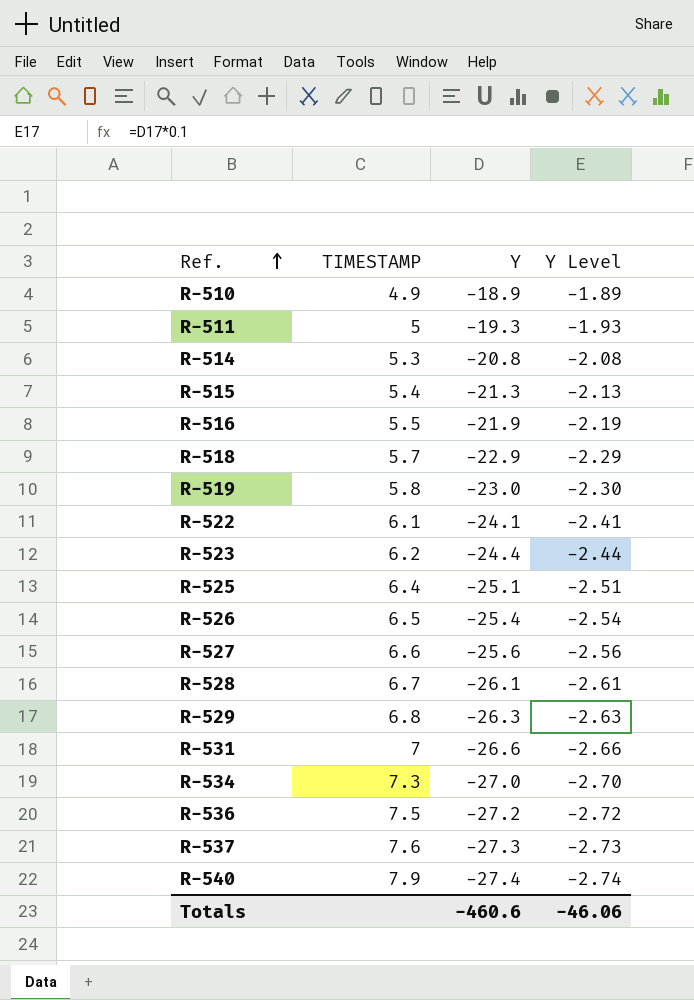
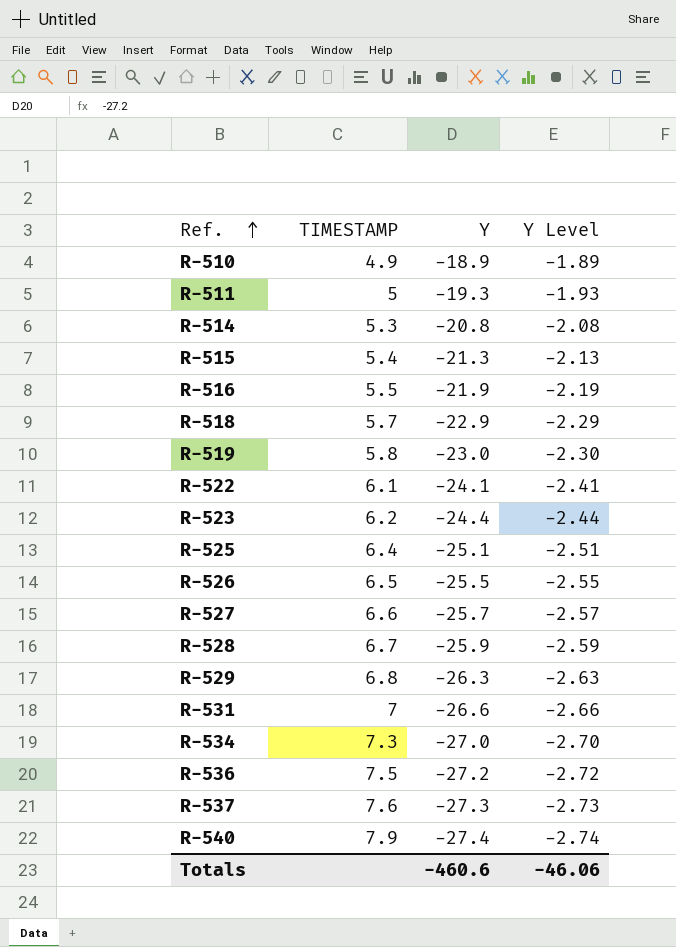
R-526 | Y: -25.4 -> -25.5
R-526 | Y Level: -2.54 -> -2.55
R-527 | Y: -25.6 -> -25.7
R-527 | Y Level: -2.56 -> -2.57
R-528 | Y: -26.1 -> -25.9
R-528 | Y Level: -2.61 -> -2.59

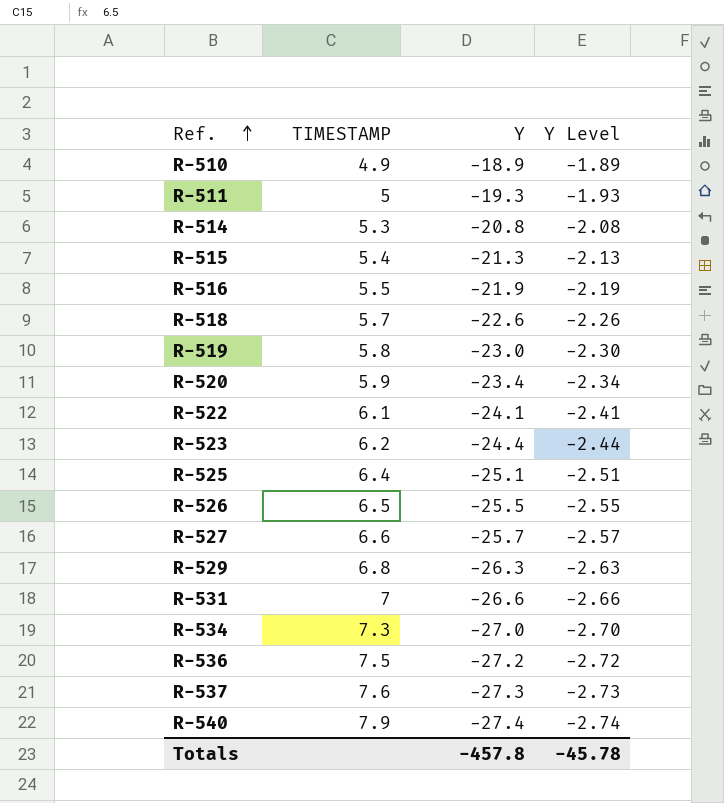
row R-528: 6.7 | -25.9 | -2.59 -> none
R-518 | Y: -22.9 -> -22.6
R-518 | Y Level: -2.29 -> -2.26
row R-520: none -> 5.9 | -23.4 | -2.34
Totals | Y: -460.6 -> -457.8
Totals | Y Level: -46.06 -> -45.78

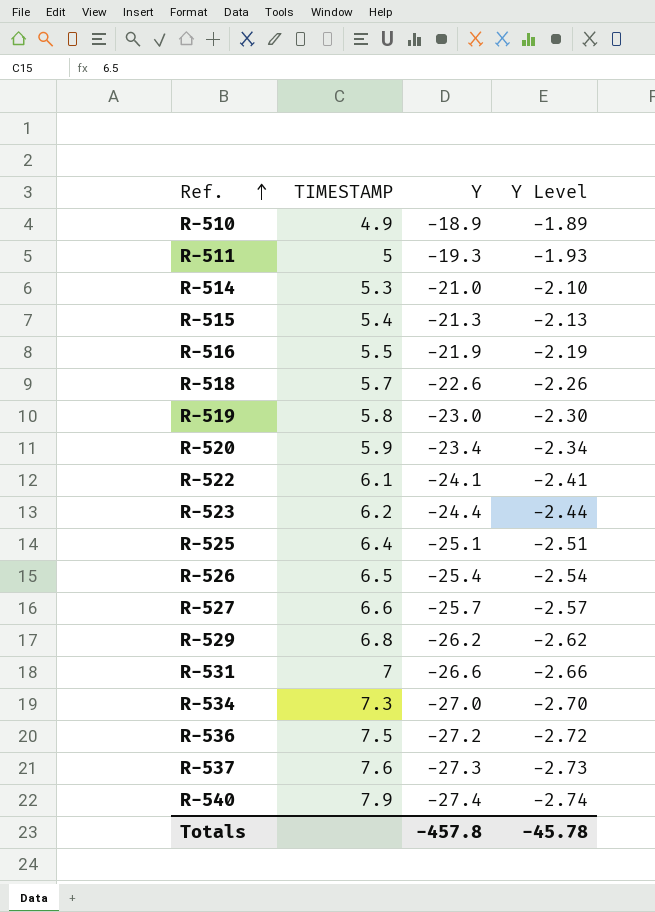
R-514 | Y: -20.8 -> -21.0
R-514 | Y Level: -2.08 -> -2.10
R-526 | Y: -25.5 -> -25.4
R-526 | Y Level: -2.55 -> -2.54
R-529 | Y: -26.3 -> -26.2
R-529 | Y Level: -2.63 -> -2.62

